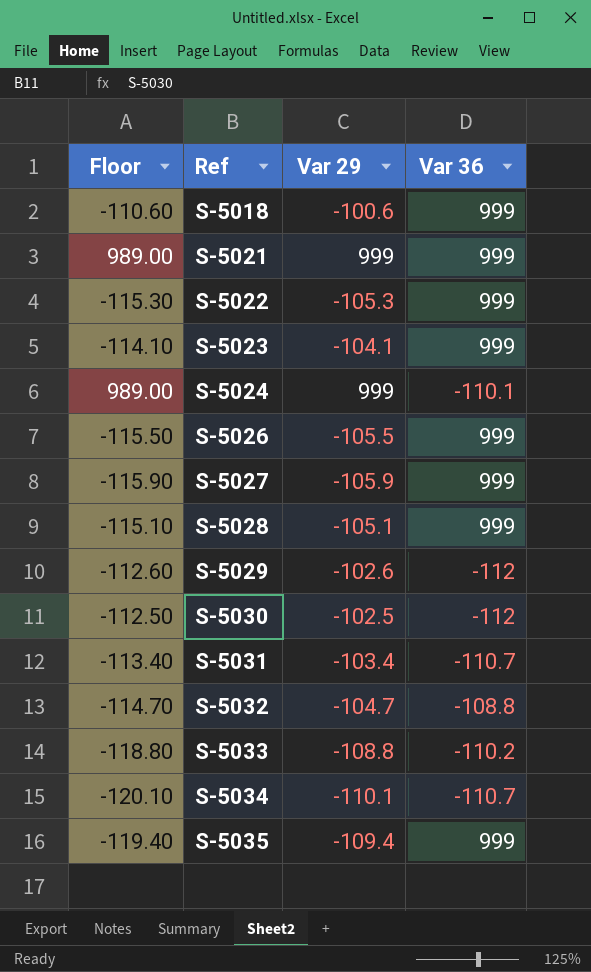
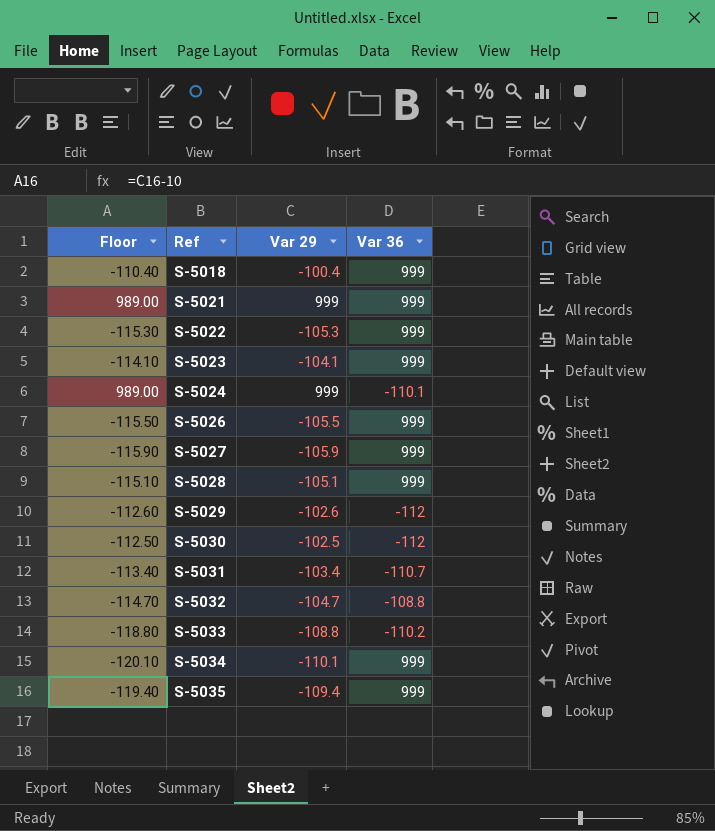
S-5018 | Floor: -110.60 -> -110.40
S-5018 | Var 29: -100.6 -> -100.4
S-5034 | Var 36: -110.7 -> 999

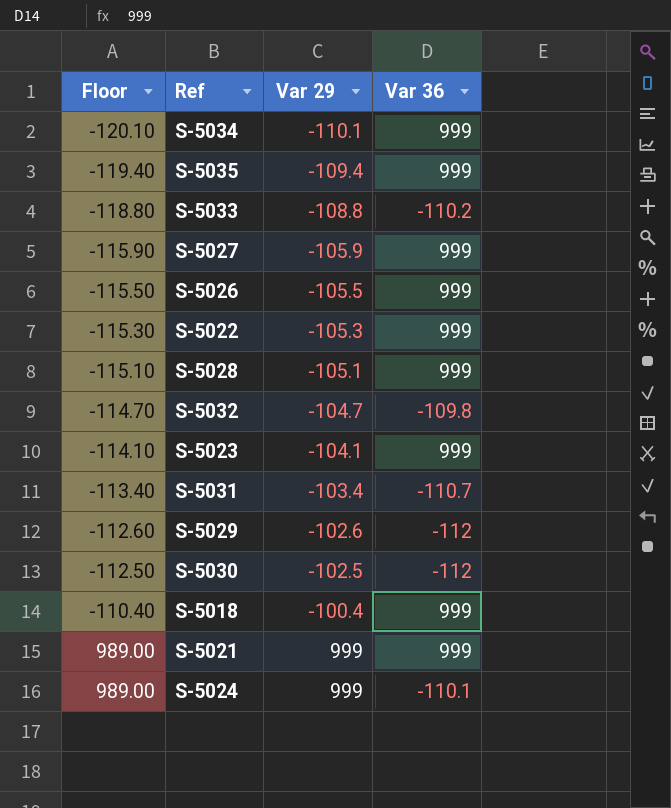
row order: Ref ascending -> Floor ascending
S-5032 | Var 36: -108.8 -> -109.8

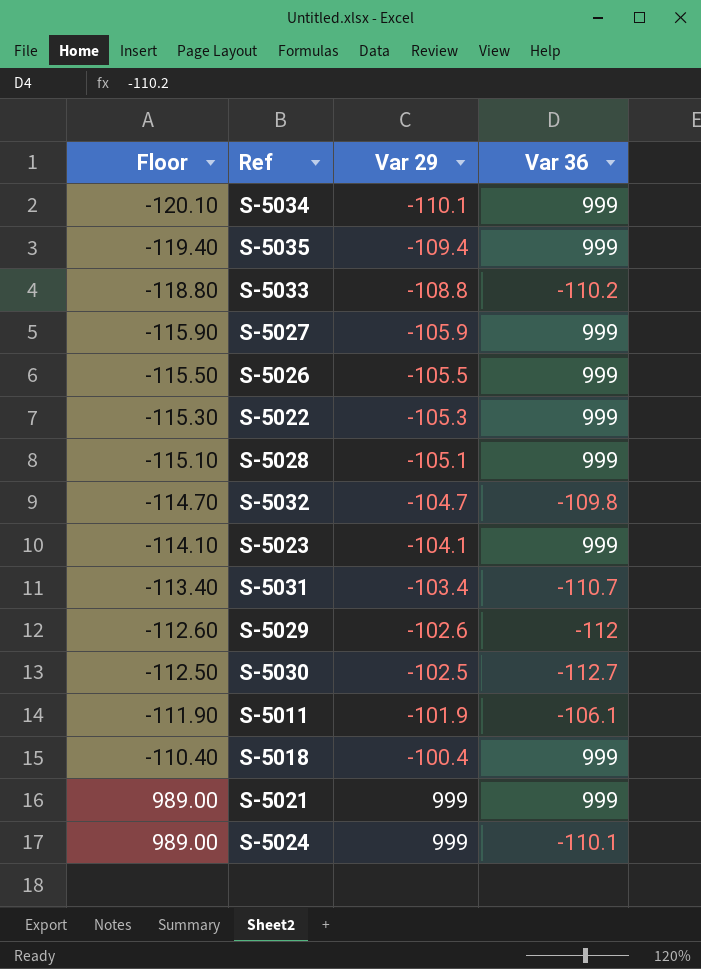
S-5030 | Var 36: -112 -> -112.7
row S-5011: none -> -111.90 | -101.9 | -106.1

